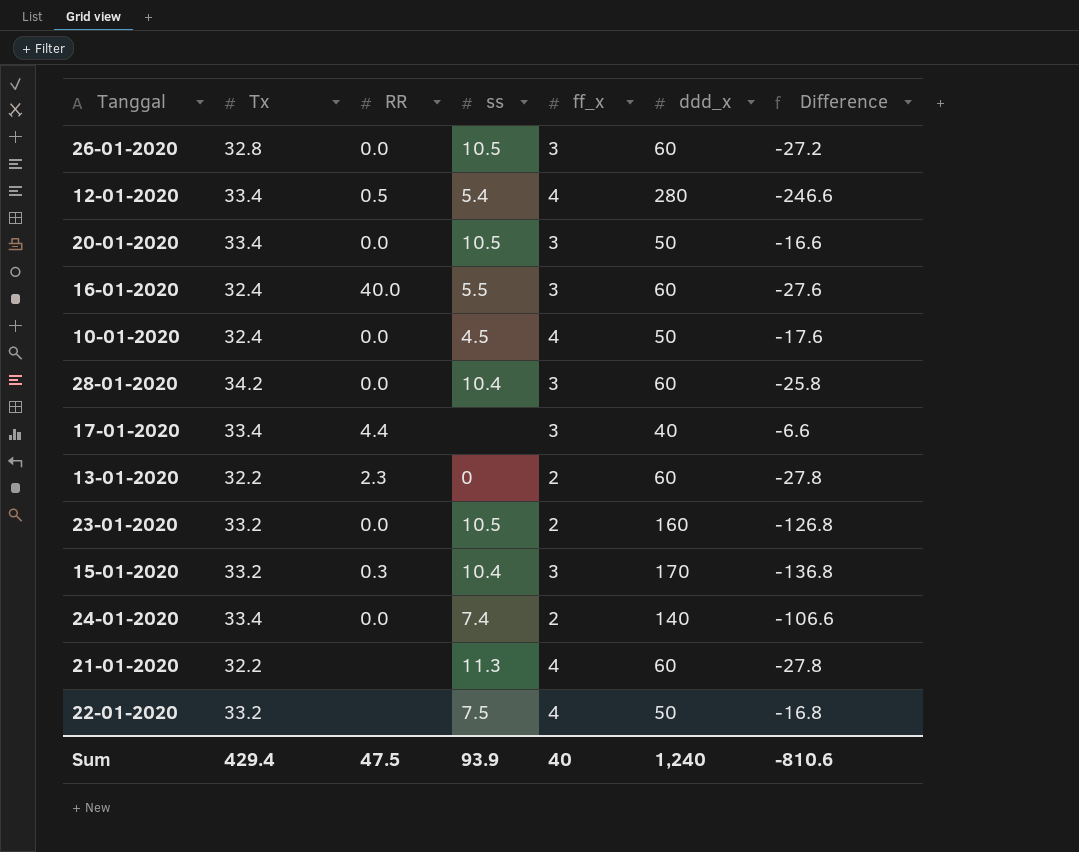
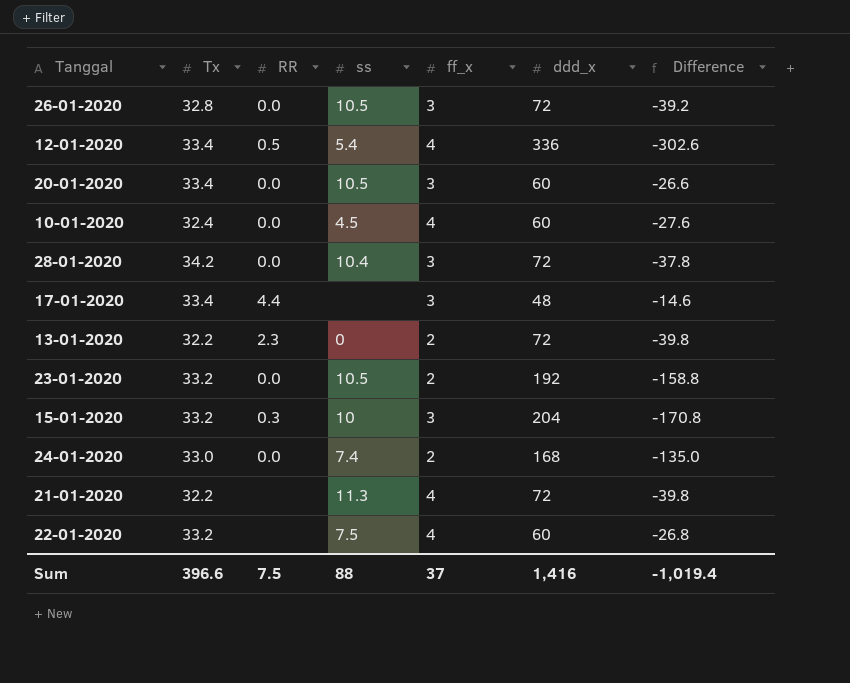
row 16-01-2020: 32.4 | 40.0 | 5.5 | 3 | 60 | -27.6 -> none
26-01-2020 | ddd_x: 60 -> 72
26-01-2020 | Difference: -27.2 -> -39.2
12-01-2020 | ddd_x: 280 -> 336
12-01-2020 | Difference: -246.6 -> -302.6
20-01-2020 | ddd_x: 50 -> 60
20-01-2020 | Difference: -16.6 -> -26.6
10-01-2020 | ddd_x: 50 -> 60
10-01-2020 | Difference: -17.6 -> -27.6
28-01-2020 | ddd_x: 60 -> 72
28-01-2020 | Difference: -25.8 -> -37.8
17-01-2020 | ddd_x: 40 -> 48
17-01-2020 | Difference: -6.6 -> -14.6
13-01-2020 | ddd_x: 60 -> 72
13-01-2020 | Difference: -27.8 -> -39.8
23-01-2020 | ddd_x: 160 -> 192
23-01-2020 | Difference: -126.8 -> -158.8
15-01-2020 | ss: 10.4 -> 10
15-01-2020 | ddd_x: 170 -> 204
15-01-2020 | Difference: -136.8 -> -170.8
24-01-2020 | Tx: 33.4 -> 33.0
24-01-2020 | ddd_x: 140 -> 168
24-01-2020 | Difference: -106.6 -> -135.0
21-01-2020 | ddd_x: 60 -> 72
21-01-2020 | Difference: -27.8 -> -39.8
22-01-2020 | ddd_x: 50 -> 60
22-01-2020 | Difference: -16.8 -> -26.8
Sum | Tx: 429.4 -> 396.6
Sum | RR: 47.5 -> 7.5
Sum | ss: 93.9 -> 88
Sum | ff_x: 40 -> 37
Sum | ddd_x: 1,240 -> 1,416
Sum | Difference: -810.6 -> -1,019.4

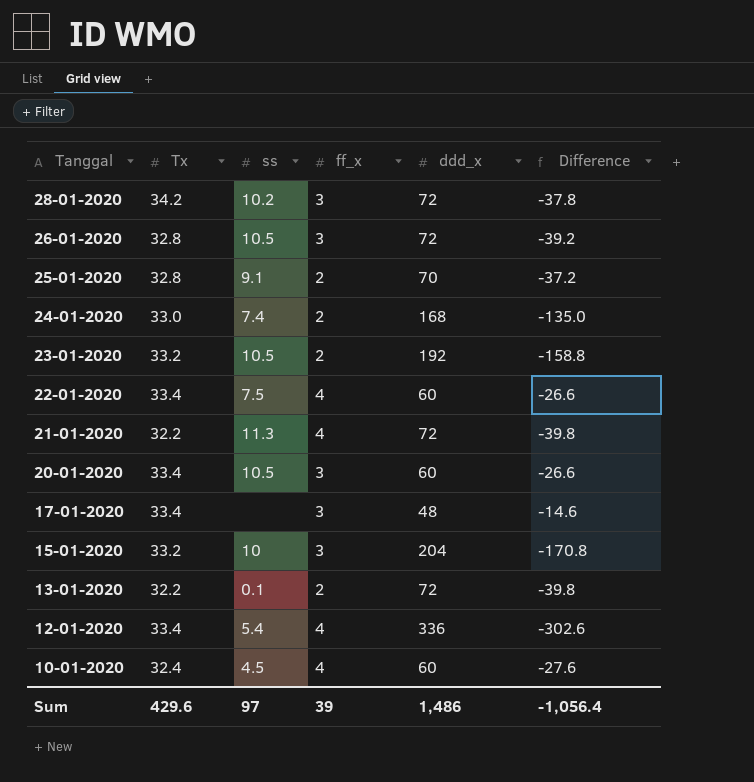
row order: none -> Tanggal descending
column RR | position: 3 -> none
28-01-2020 | ss: 10.4 -> 10.2
row 25-01-2020: none -> 32.8 | 9.1 | 2 | 70 | -37.2
22-01-2020 | Tx: 33.2 -> 33.4
22-01-2020 | Difference: -26.8 -> -26.6
13-01-2020 | ss: 0 -> 0.1
Sum | Tx: 396.6 -> 429.6
Sum | ss: 88 -> 97
Sum | ff_x: 37 -> 39
Sum | ddd_x: 1,416 -> 1,486
Sum | Difference: -1,019.4 -> -1,056.4

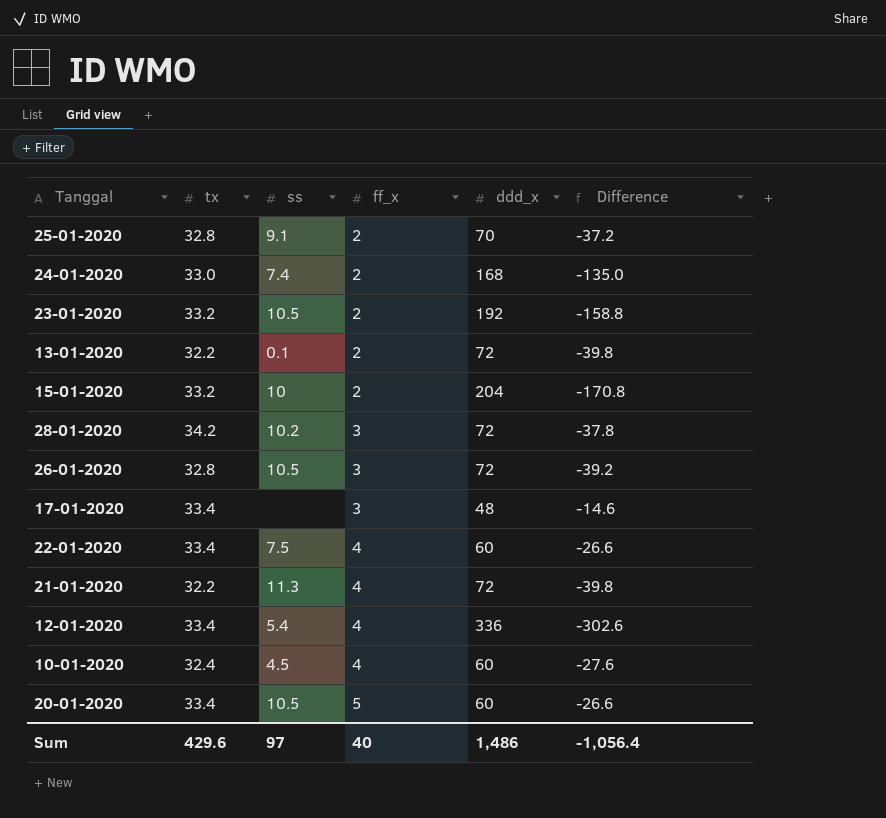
row order: Tanggal descending -> ff_x ascending
column name: Tx -> tx
15-01-2020 | ff_x: 3 -> 2
20-01-2020 | ff_x: 3 -> 5
Sum | ff_x: 39 -> 40

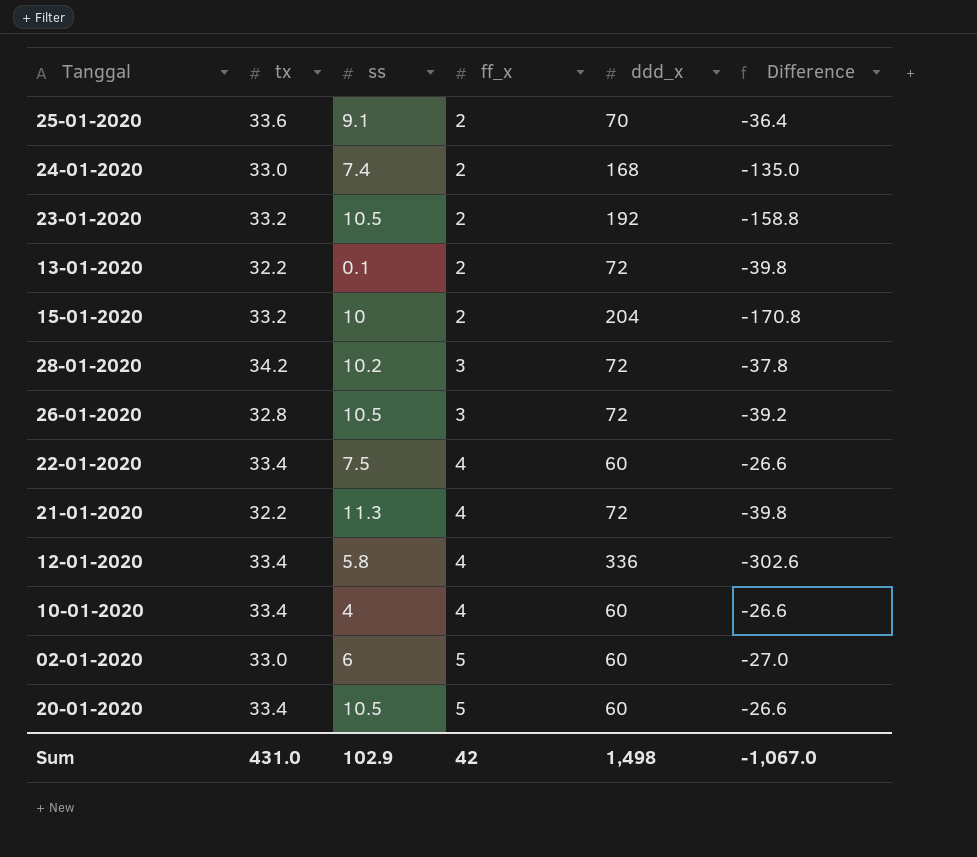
row 17-01-2020: 33.4 | none | 3 | 48 | -14.6 -> none
25-01-2020 | tx: 32.8 -> 33.6
25-01-2020 | Difference: -37.2 -> -36.4
12-01-2020 | ss: 5.4 -> 5.8
10-01-2020 | tx: 32.4 -> 33.4
10-01-2020 | ss: 4.5 -> 4
10-01-2020 | Difference: -27.6 -> -26.6
row 02-01-2020: none -> 33.0 | 6 | 5 | 60 | -27.0
Sum | tx: 429.6 -> 431.0
Sum | ss: 97 -> 102.9
Sum | ff_x: 40 -> 42
Sum | ddd_x: 1,486 -> 1,498
Sum | Difference: -1,056.4 -> -1,067.0

